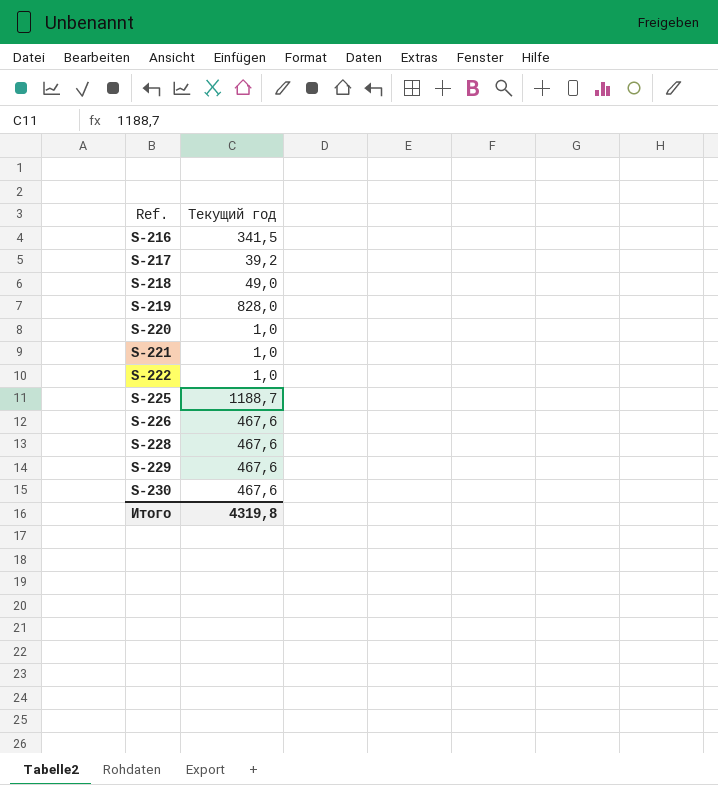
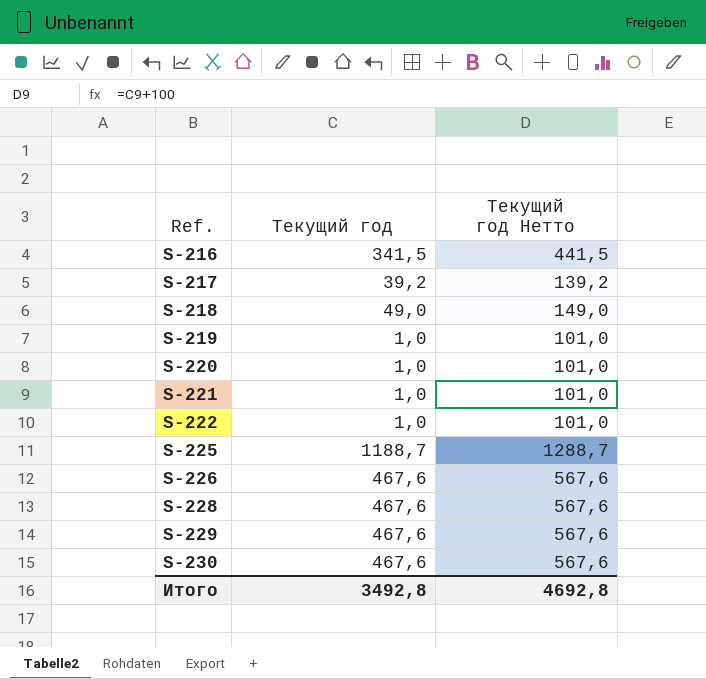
column Текущий год Нетто | formula: none -> [Текущий год] + 100
S-219 | Текущий год: 828,0 -> 1,0
Итого | Текущий год: 4319,8 -> 3492,8

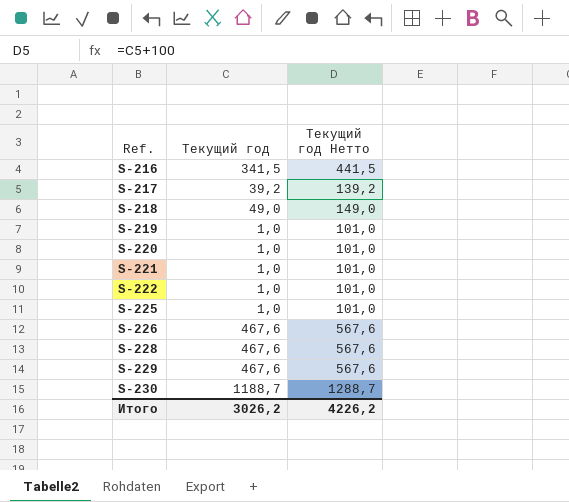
S-225 | Текущий год: 1188,7 -> 1,0
S-225 | Текущий год Нетто: 1288,7 -> 101,0
S-230 | Текущий год: 467,6 -> 1188,7
S-230 | Текущий год Нетто: 567,6 -> 1288,7
Итого | Текущий год: 3492,8 -> 3026,2
Итого | Текущий год Нетто: 4692,8 -> 4226,2

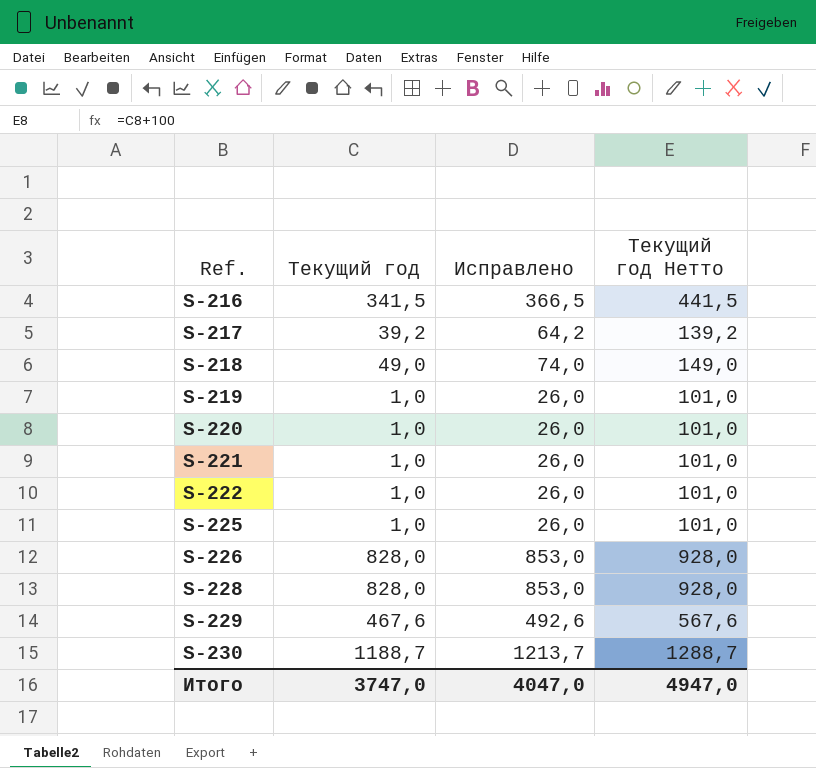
column Исправлено | formula: none -> [Текущий год] + 25
S-226 | Текущий год: 467,6 -> 828,0
S-226 | Текущий год Нетто: 567,6 -> 928,0
S-228 | Текущий год: 467,6 -> 828,0
S-228 | Текущий год Нетто: 567,6 -> 928,0
Итого | Текущий год: 3026,2 -> 3747,0
Итого | Текущий год Нетто: 4226,2 -> 4947,0

